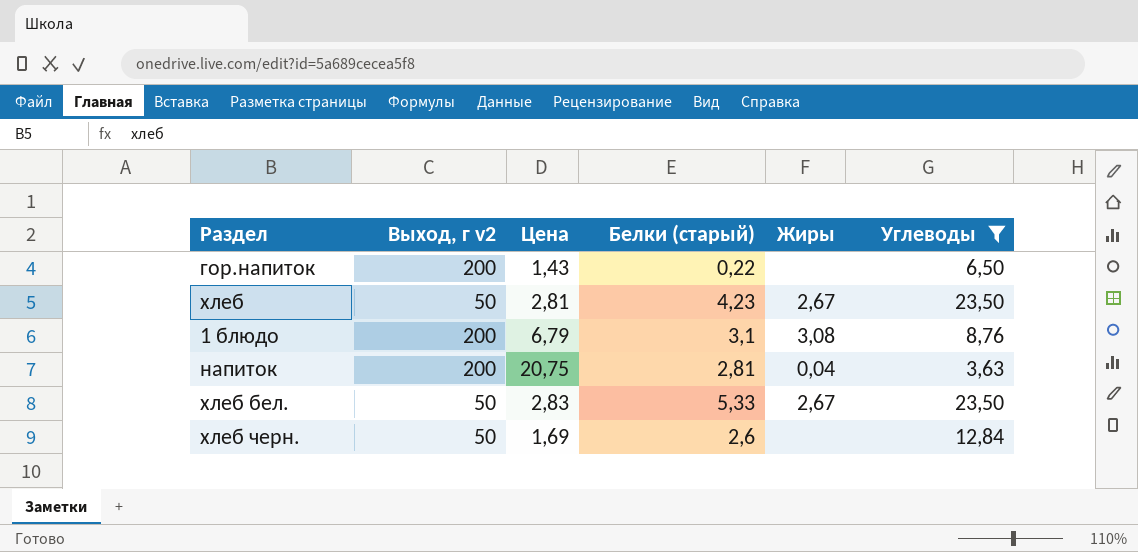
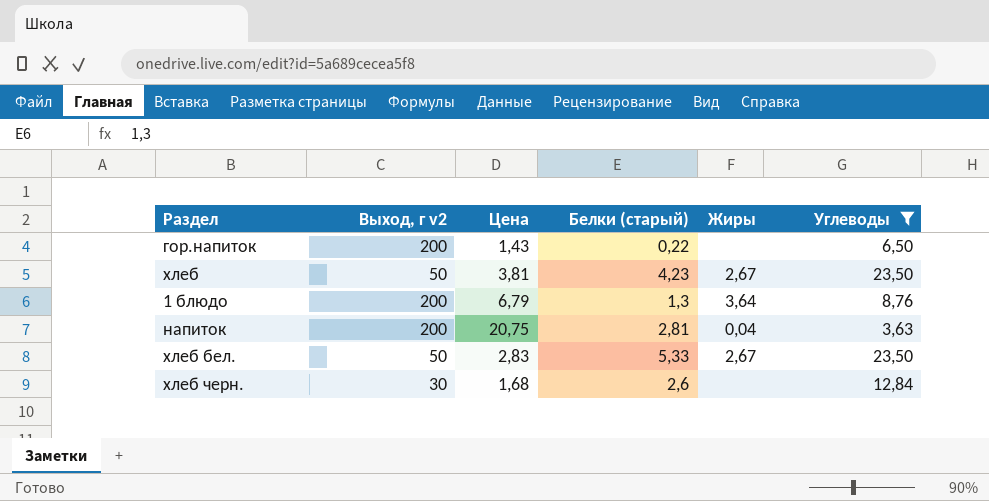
хлеб | Цена: 2,81 -> 3,81
1 блюдо | Белки (старый): 3,1 -> 1,3
1 блюдо | Жиры: 3,08 -> 3,64
хлеб черн. | Выход, г v2: 50 -> 30
хлеб черн. | Цена: 1,69 -> 1,68

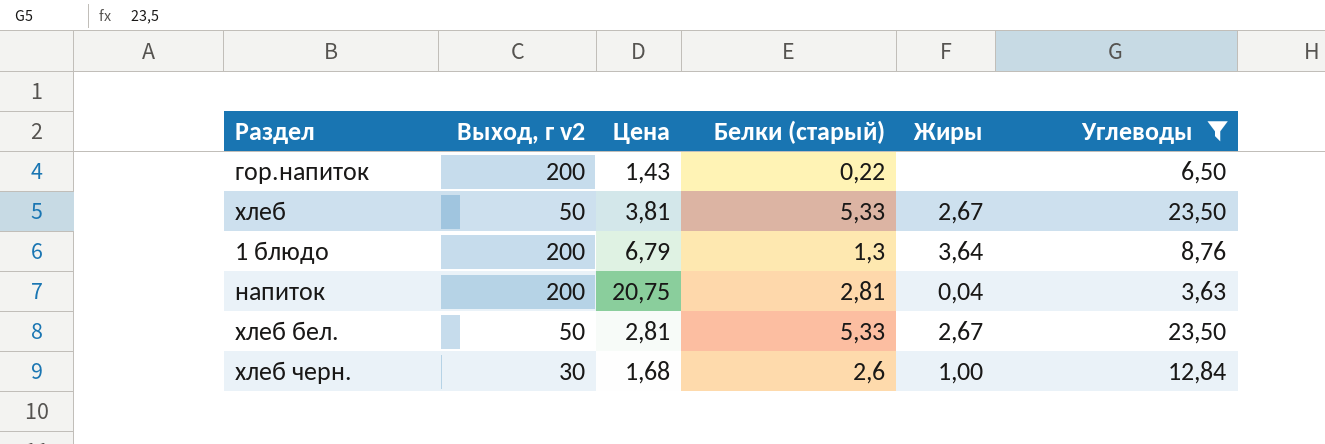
хлеб | Белки (старый): 4,23 -> 5,33
хлеб бел. | Цена: 2,83 -> 2,81
хлеб черн. | Жиры: none -> 1,00

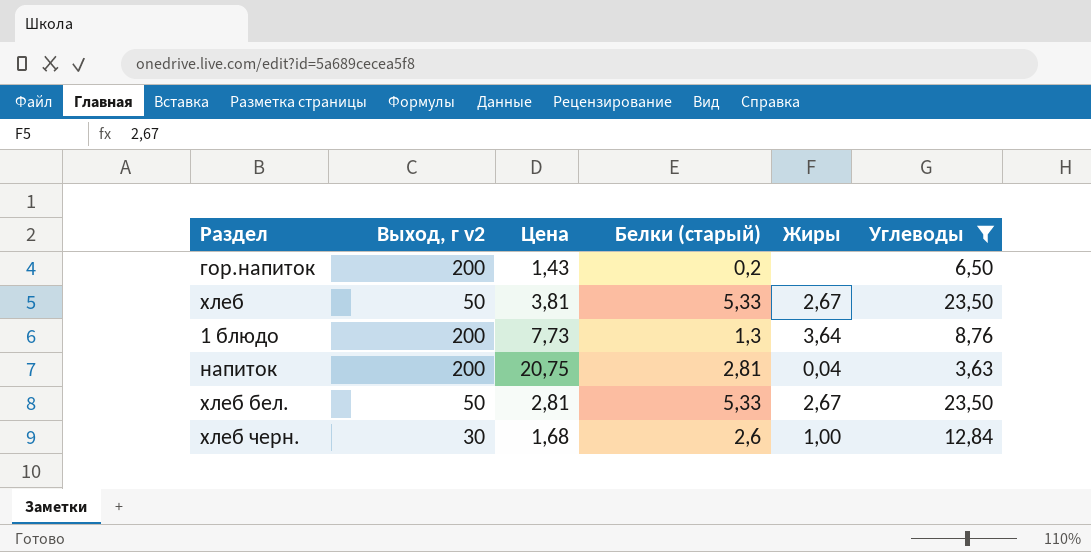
гор.напиток | Белки (старый): 0,22 -> 0,2
1 блюдо | Цена: 6,79 -> 7,73

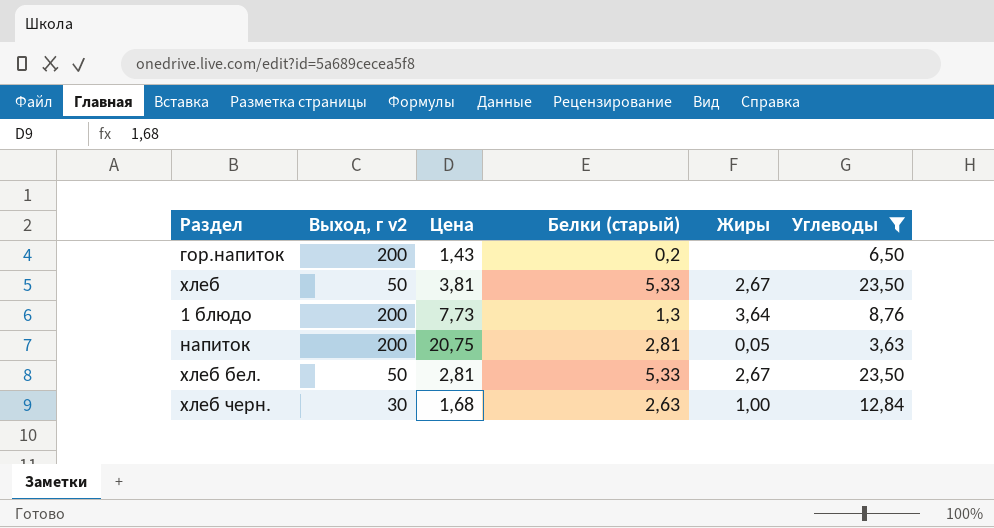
напиток | Жиры: 0,04 -> 0,05
хлеб черн. | Белки (старый): 2,6 -> 2,63

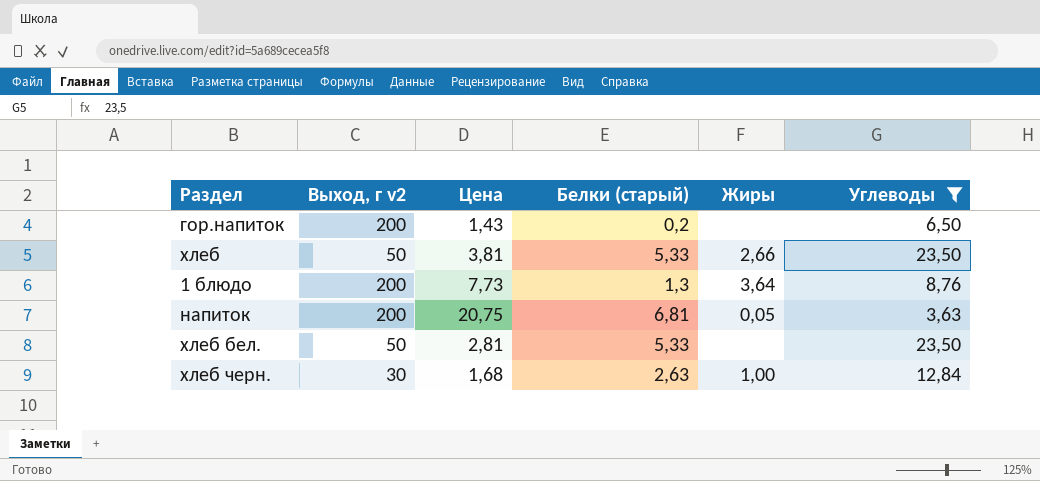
хлеб | Жиры: 2,67 -> 2,66
напиток | Белки (старый): 2,81 -> 6,81
хлеб бел. | Жиры: 2,67 -> none

